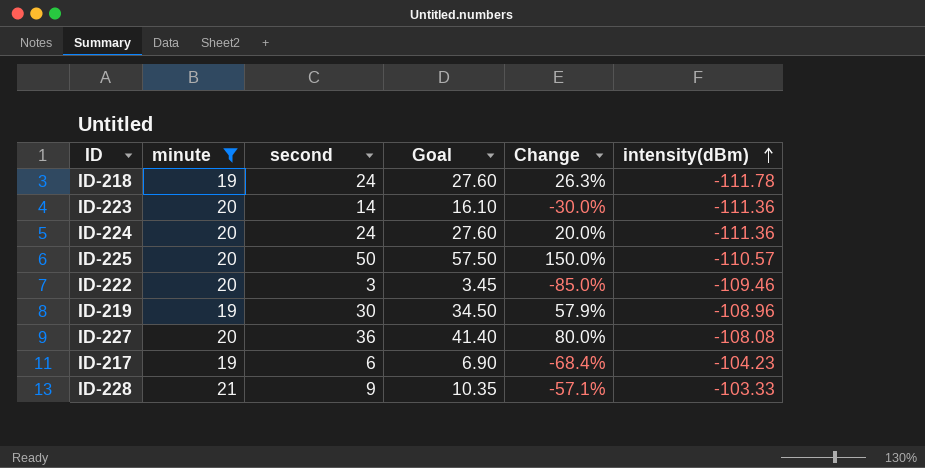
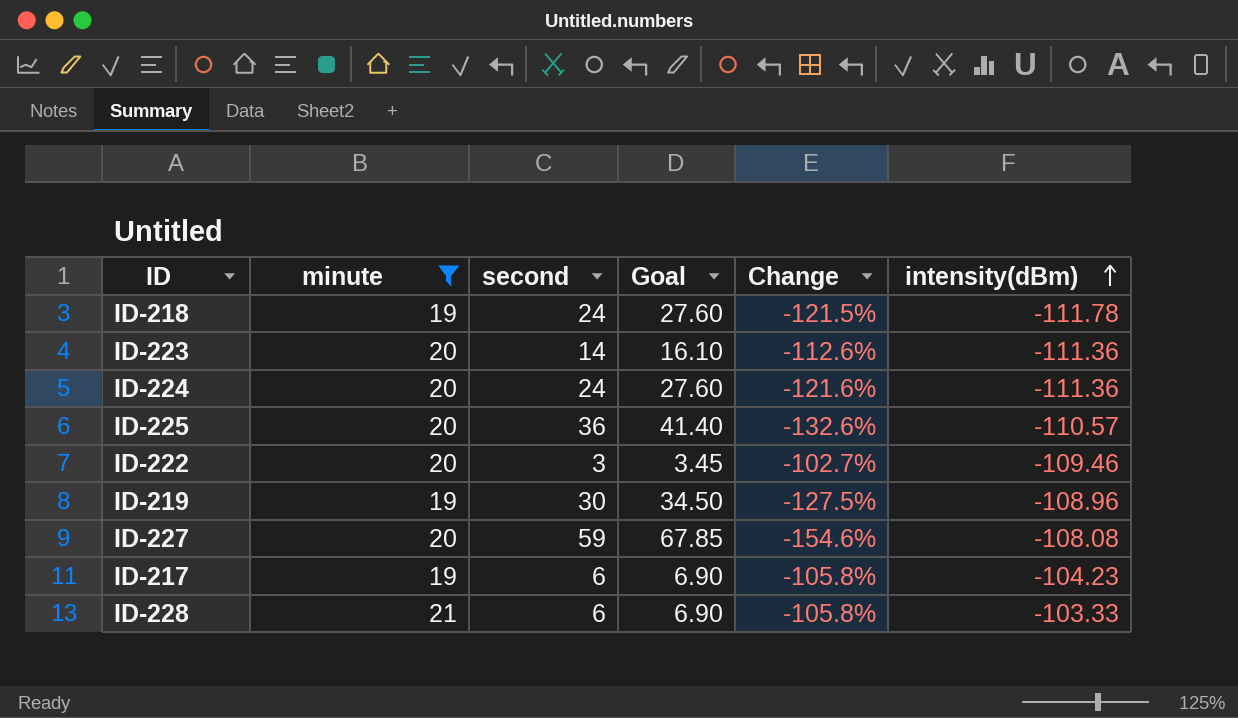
column Change | formula: ([second] - [minute]) / [minute] -> ([second] - [intensity(dBm)]) / [intensity(dBm)]
ID-225 | second: 50 -> 36
ID-225 | Goal: 57.50 -> 41.40
ID-227 | second: 36 -> 59
ID-227 | Goal: 41.40 -> 67.85
ID-228 | second: 9 -> 6
ID-228 | Goal: 10.35 -> 6.90

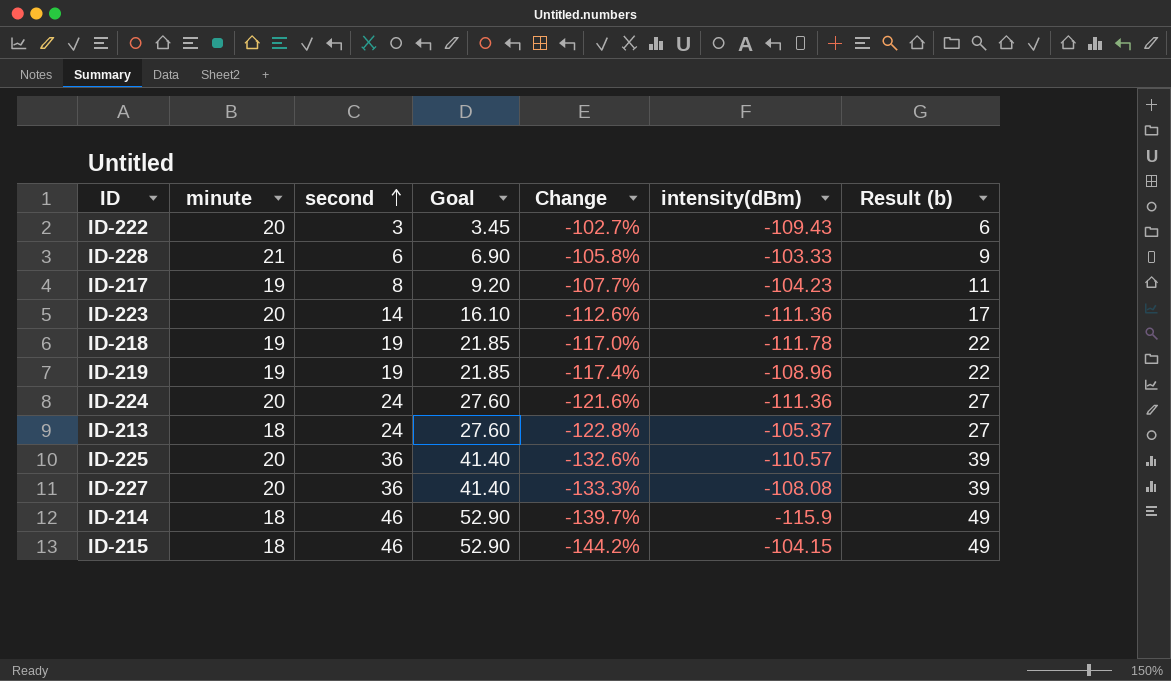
filter: minute != 18 -> none
row order: intensity(dBm) ascending -> second ascending
column Result (b) | formula: none -> [second] + 3
ID-222 | intensity(dBm): -109.46 -> -109.43
ID-217 | second: 6 -> 8
ID-217 | Goal: 6.90 -> 9.20
ID-217 | Change: -105.8% -> -107.7%
ID-218 | second: 24 -> 19
ID-218 | Goal: 27.60 -> 21.85
ID-218 | Change: -121.5% -> -117.0%
ID-219 | second: 30 -> 19
ID-219 | Goal: 34.50 -> 21.85
ID-219 | Change: -127.5% -> -117.4%
ID-227 | second: 59 -> 36
ID-227 | Goal: 67.85 -> 41.40
ID-227 | Change: -154.6% -> -133.3%

